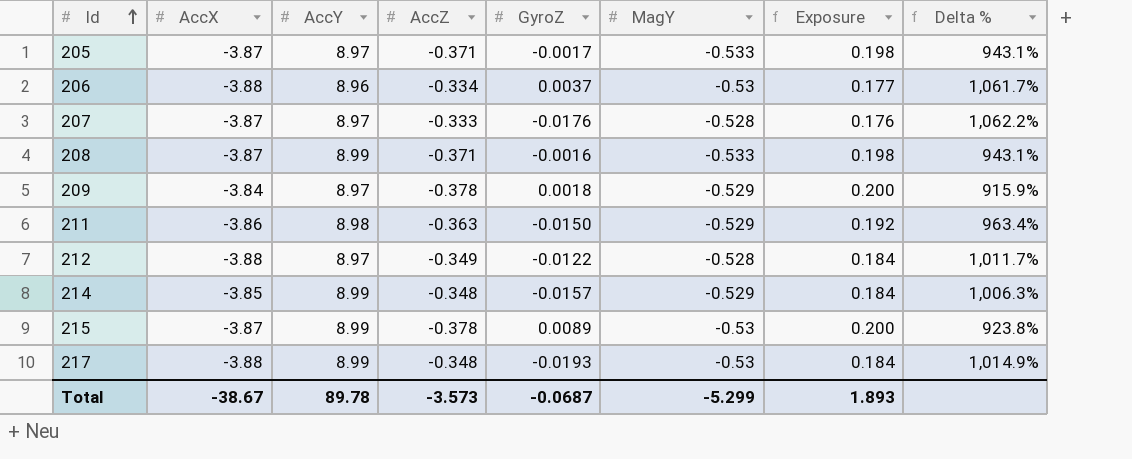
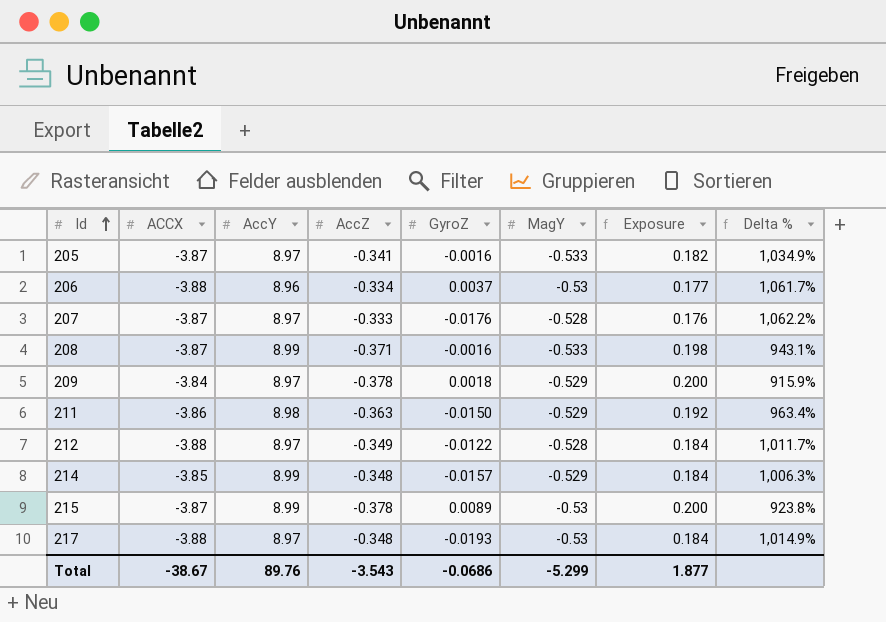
column name: AccX -> ACCX
205 | AccZ: -0.371 -> -0.341
205 | GyroZ: -0.0017 -> -0.0016
205 | Exposure: 0.198 -> 0.182
205 | Delta %: 943.1% -> 1,034.9%
217 | AccY: 8.99 -> 8.97
Total | AccY: 89.78 -> 89.76
Total | AccZ: -3.573 -> -3.543
Total | GyroZ: -0.0687 -> -0.0686
Total | Exposure: 1.893 -> 1.877

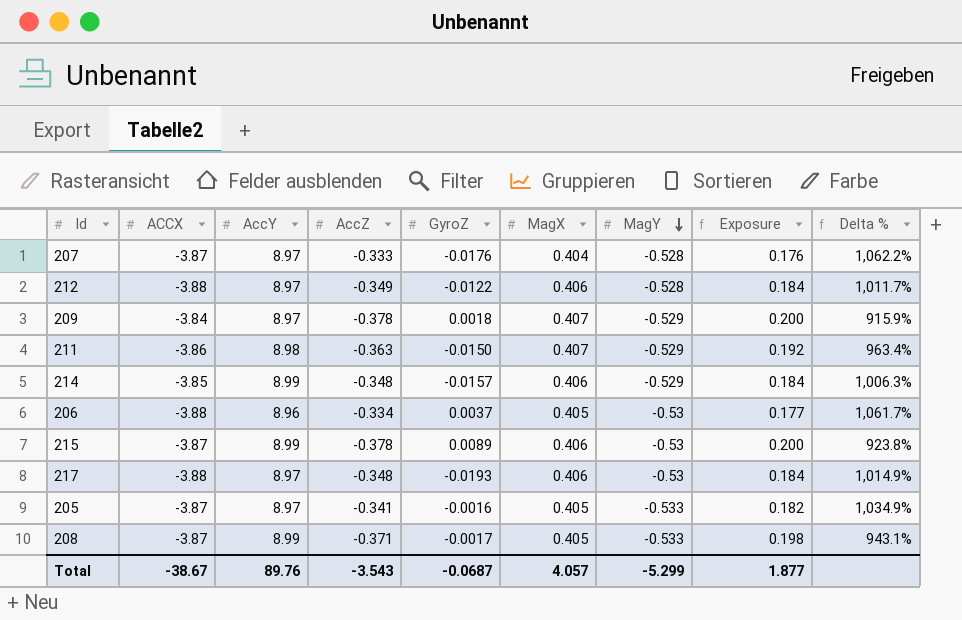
row order: Id ascending -> MagY descending
column MagX | position: none -> 6
208 | GyroZ: -0.0016 -> -0.0017
Total | GyroZ: -0.0686 -> -0.0687

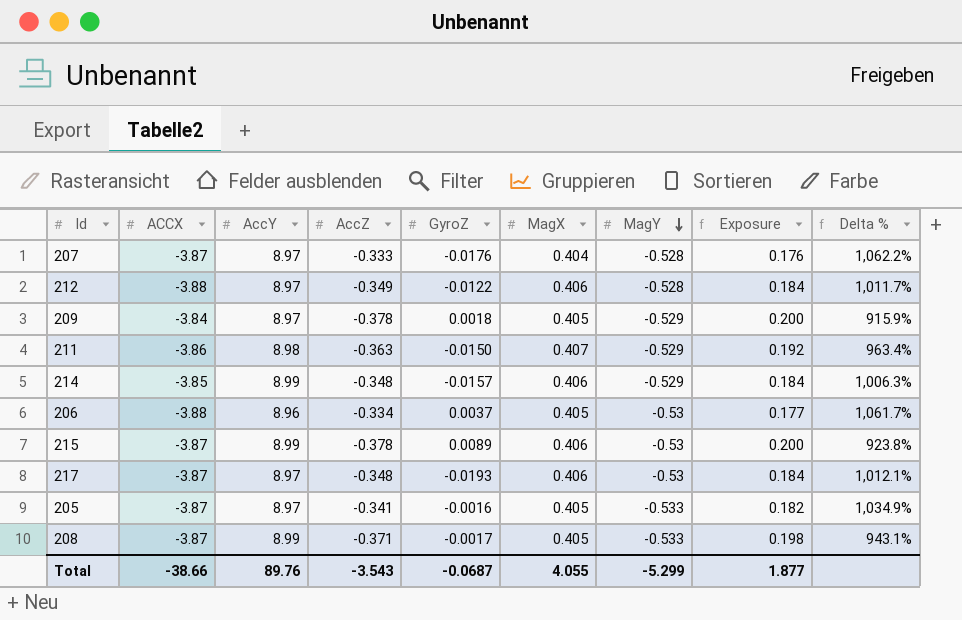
209 | MagX: 0.407 -> 0.405
217 | ACCX: -3.88 -> -3.87
217 | Delta %: 1,014.9% -> 1,012.1%
Total | ACCX: -38.67 -> -38.66
Total | MagX: 4.057 -> 4.055

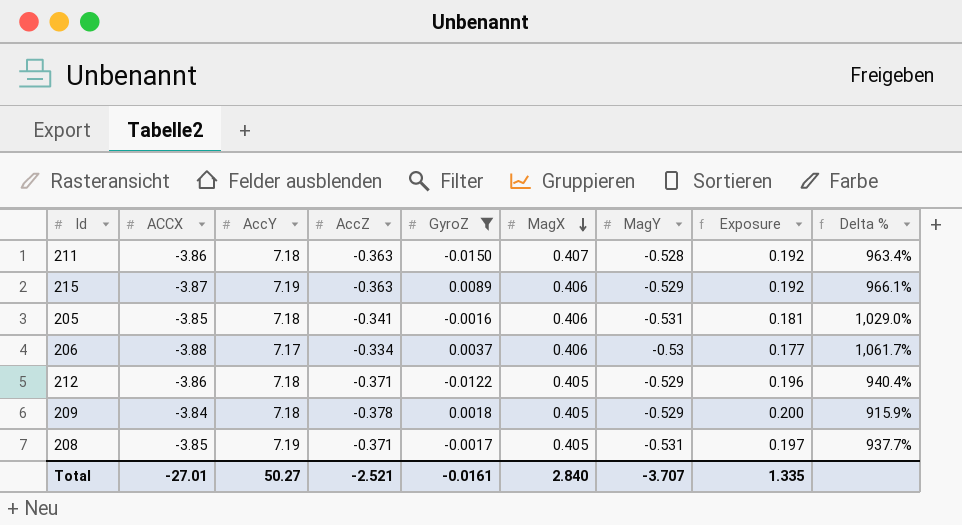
filter: none -> GyroZ >= -0.0150
row order: MagY descending -> MagX descending
211 | AccY: 8.98 -> 7.18
211 | MagY: -0.529 -> -0.528
215 | AccY: 8.99 -> 7.19
215 | AccZ: -0.378 -> -0.363
215 | MagY: -0.53 -> -0.529
215 | Exposure: 0.200 -> 0.192
215 | Delta %: 923.8% -> 966.1%
205 | ACCX: -3.87 -> -3.85
205 | AccY: 8.97 -> 7.18
205 | MagX: 0.405 -> 0.406
205 | MagY: -0.533 -> -0.531
205 | Exposure: 0.182 -> 0.181
205 | Delta %: 1,034.9% -> 1,029.0%
206 | AccY: 8.96 -> 7.17
206 | MagX: 0.405 -> 0.406
212 | ACCX: -3.88 -> -3.86
212 | AccY: 8.97 -> 7.18
212 | AccZ: -0.349 -> -0.371
212 | MagX: 0.406 -> 0.405
212 | MagY: -0.528 -> -0.529
212 | Exposure: 0.184 -> 0.196
212 | Delta %: 1,011.7% -> 940.4%
209 | AccY: 8.97 -> 7.18
208 | ACCX: -3.87 -> -3.85
208 | AccY: 8.99 -> 7.19
208 | MagY: -0.533 -> -0.531
208 | Exposure: 0.198 -> 0.197
208 | Delta %: 943.1% -> 937.7%
Total | ACCX: -38.66 -> -27.01
Total | AccY: 89.76 -> 50.27
Total | AccZ: -3.543 -> -2.521
Total | GyroZ: -0.0687 -> -0.0161
Total | MagX: 4.055 -> 2.840
Total | MagY: -5.299 -> -3.707
Total | Exposure: 1.877 -> 1.335

